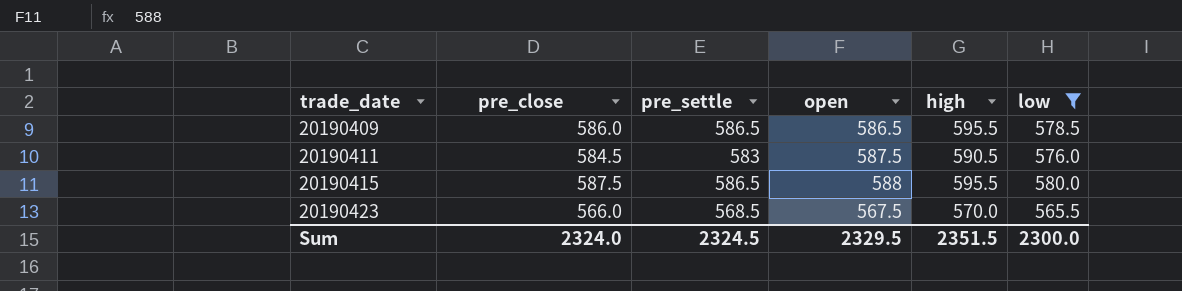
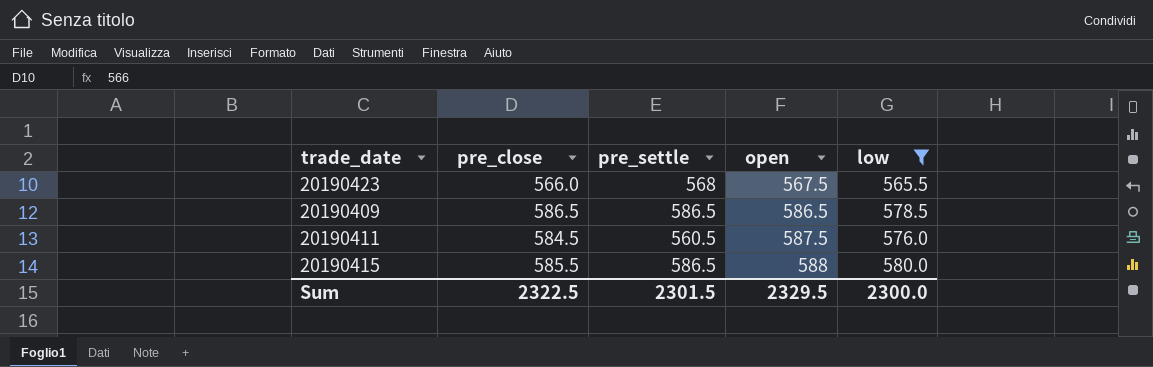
row order: trade_date ascending -> open ascending
column high | position: 5 -> none
20190423 | pre_settle: 568.5 -> 568
20190409 | pre_close: 586.0 -> 586.5
20190411 | pre_settle: 583 -> 560.5
20190415 | pre_close: 587.5 -> 585.5
Sum | pre_close: 2324.0 -> 2322.5
Sum | pre_settle: 2324.5 -> 2301.5

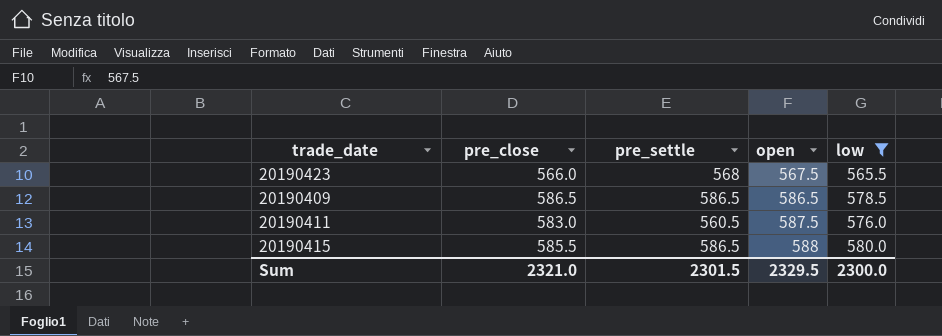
20190411 | pre_close: 584.5 -> 583.0
Sum | pre_close: 2322.5 -> 2321.0

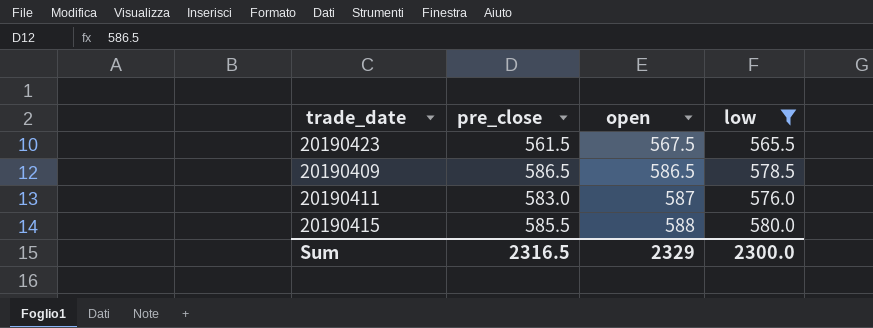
column pre_settle | position: 3 -> none
20190423 | pre_close: 566.0 -> 561.5
20190411 | open: 587.5 -> 587
Sum | pre_close: 2321.0 -> 2316.5
Sum | open: 2329.5 -> 2329

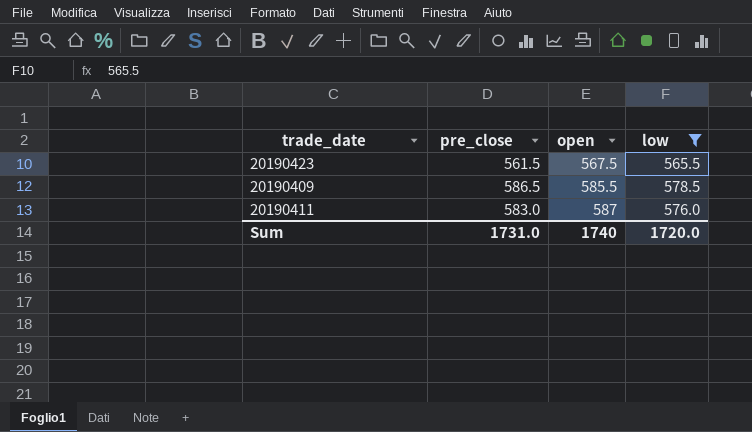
row 20190415: 585.5 | 588 | 580.0 -> none
20190409 | open: 586.5 -> 585.5
Sum | pre_close: 2316.5 -> 1731.0
Sum | open: 2329 -> 1740
Sum | low: 2300.0 -> 1720.0

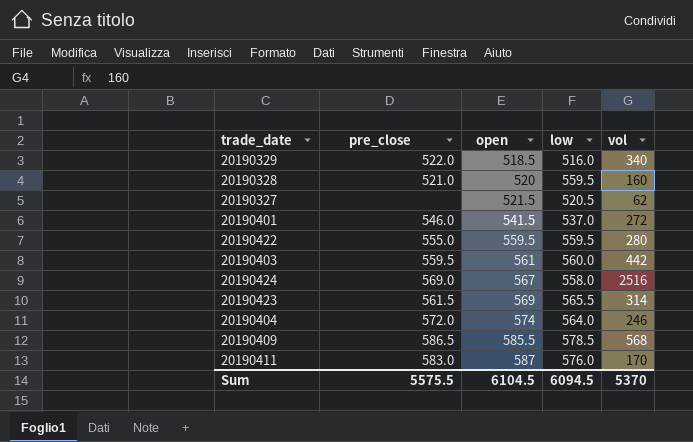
filter: low >= 565.5 -> none
column vol | position: none -> 5
20190423 | open: 567.5 -> 569
Sum | pre_close: 1731.0 -> 5575.5
Sum | open: 1740 -> 6104.5
Sum | low: 1720.0 -> 6094.5

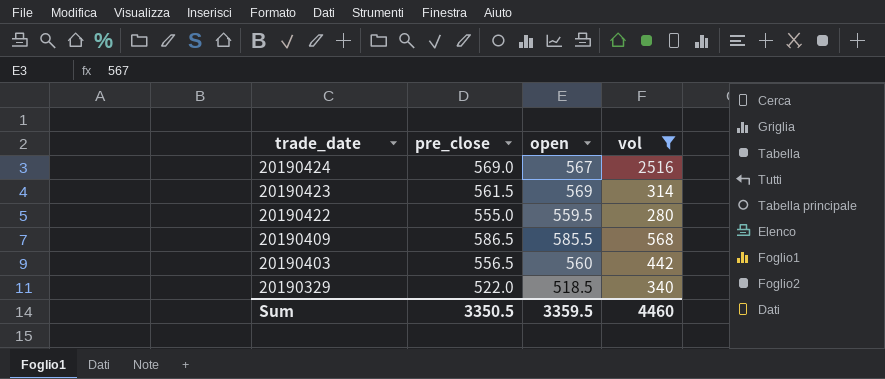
filter: none -> vol >= 280
row order: open ascending -> trade_date descending
column low | position: 4 -> none
20190403 | pre_close: 559.5 -> 556.5
20190403 | open: 561 -> 560
Sum | pre_close: 5575.5 -> 3350.5
Sum | open: 6104.5 -> 3359.5
Sum | vol: 5370 -> 4460

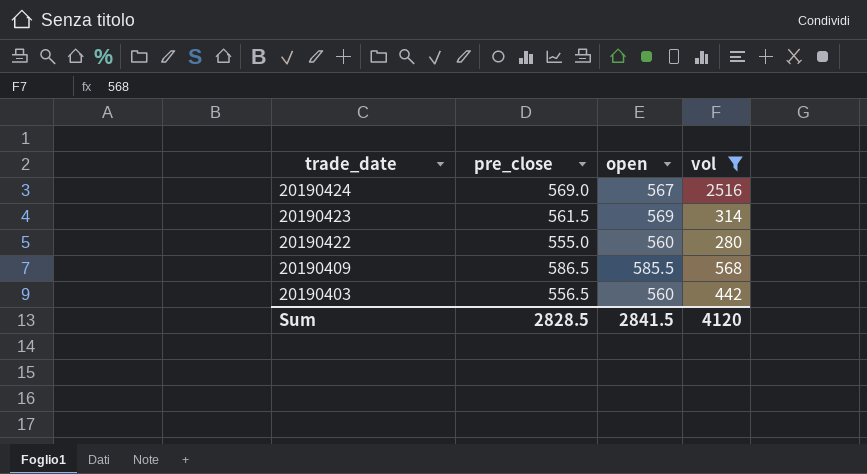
row 20190329: 522.0 | 518.5 | 340 -> none
20190422 | open: 559.5 -> 560
Sum | pre_close: 3350.5 -> 2828.5
Sum | open: 3359.5 -> 2841.5
Sum | vol: 4460 -> 4120

